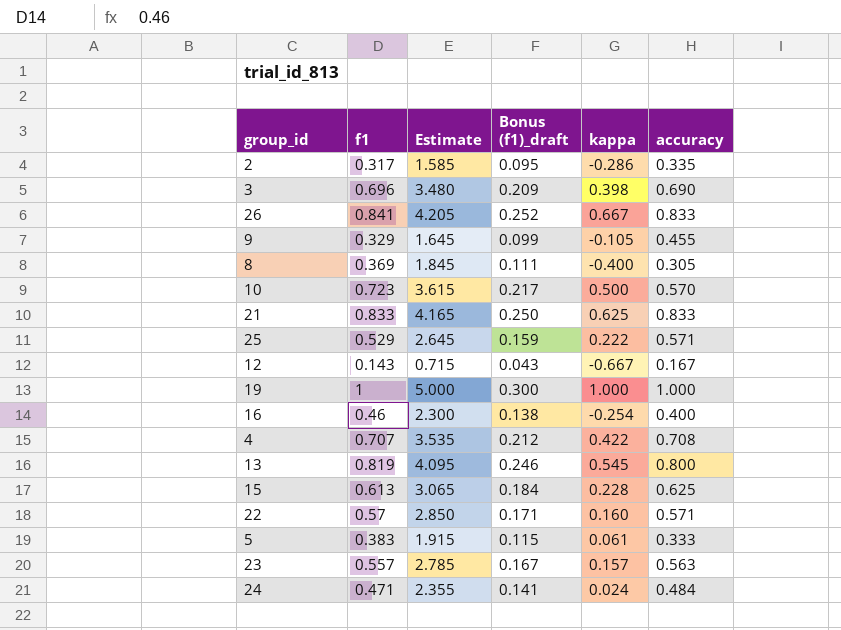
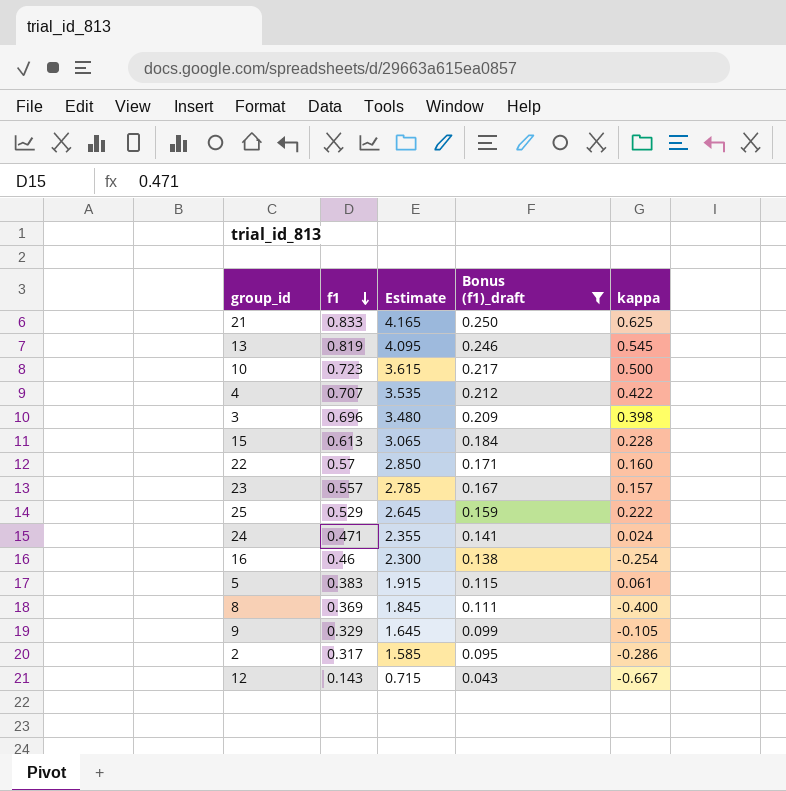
filter: none -> Bonus (f1)_draft <= 0.250
row order: none -> f1 descending
column accuracy | position: 6 -> none

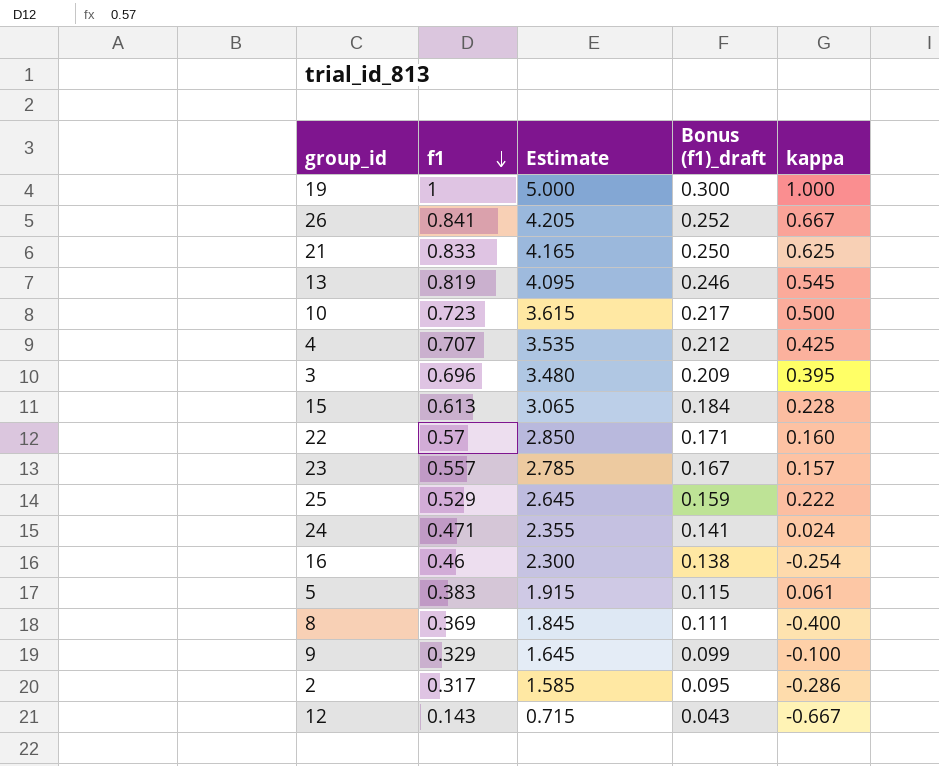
filter: Bonus (f1)_draft <= 0.250 -> none
4 | kappa: 0.422 -> 0.425
3 | kappa: 0.398 -> 0.395
9 | kappa: -0.105 -> -0.100

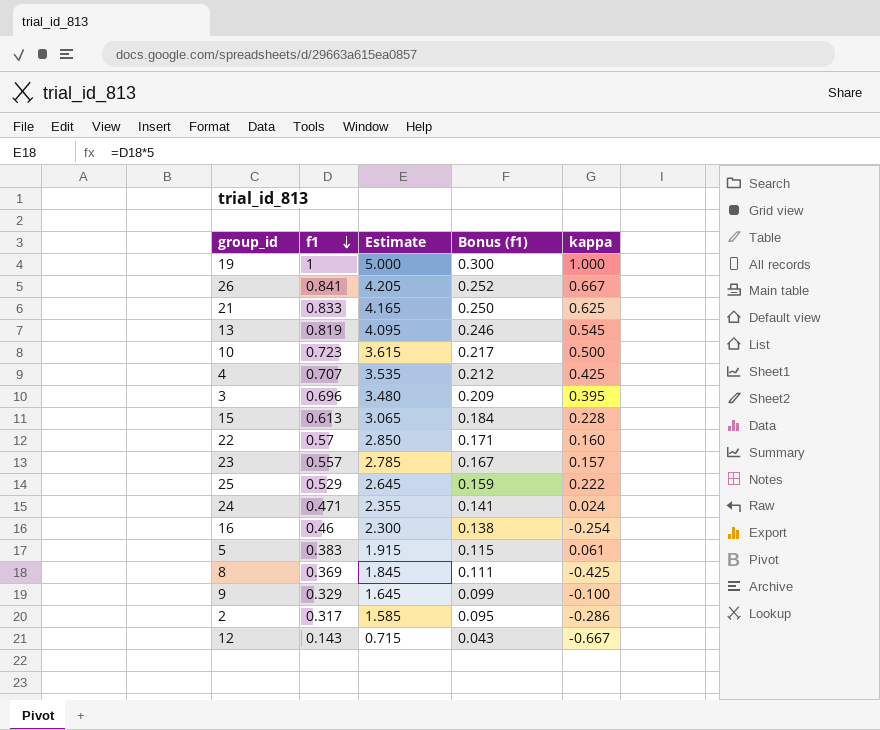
column name: Bonus (f1)_draft -> Bonus (f1)
8 | kappa: -0.400 -> -0.425

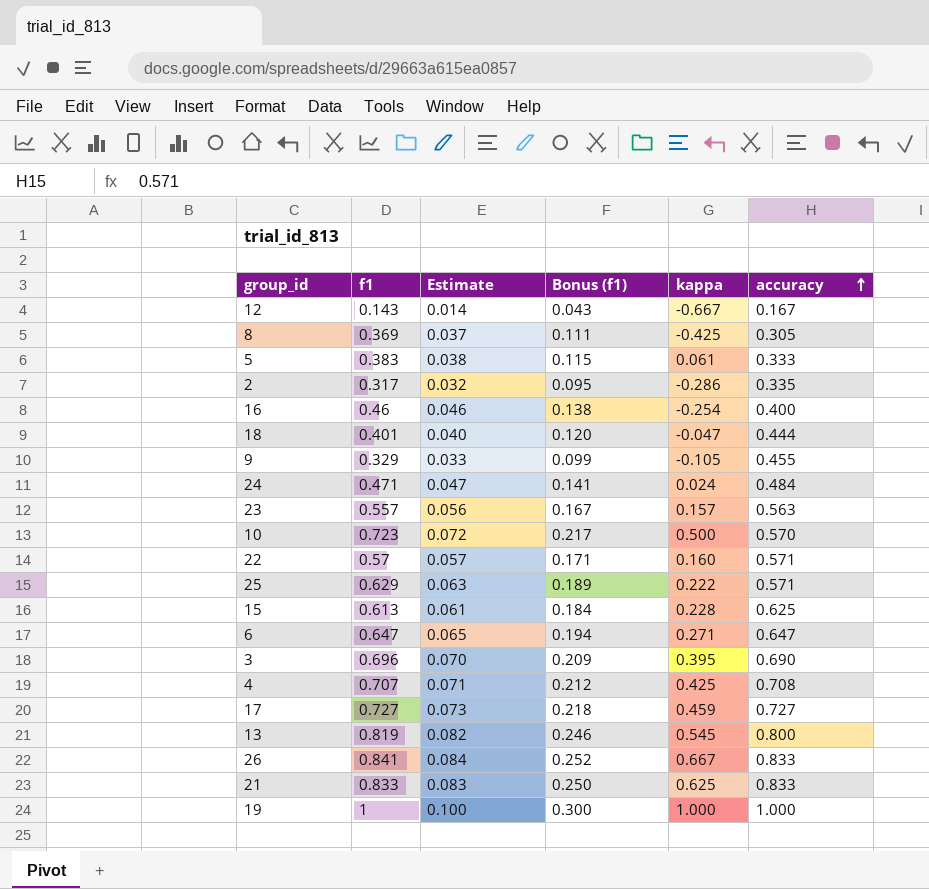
row order: f1 descending -> accuracy ascending
column Estimate | formula: [f1] * 5 -> [f1] * 0.1
column accuracy | position: none -> 6
row 18: none -> 0.401 | 0.040 | 0.120 | -0.047 | 0.444
9 | kappa: -0.100 -> -0.105
25 | f1: 0.529 -> 0.629
25 | Bonus (f1): 0.159 -> 0.189
row 6: none -> 0.647 | 0.065 | 0.194 | 0.271 | 0.647
row 17: none -> 0.727 | 0.073 | 0.218 | 0.459 | 0.727

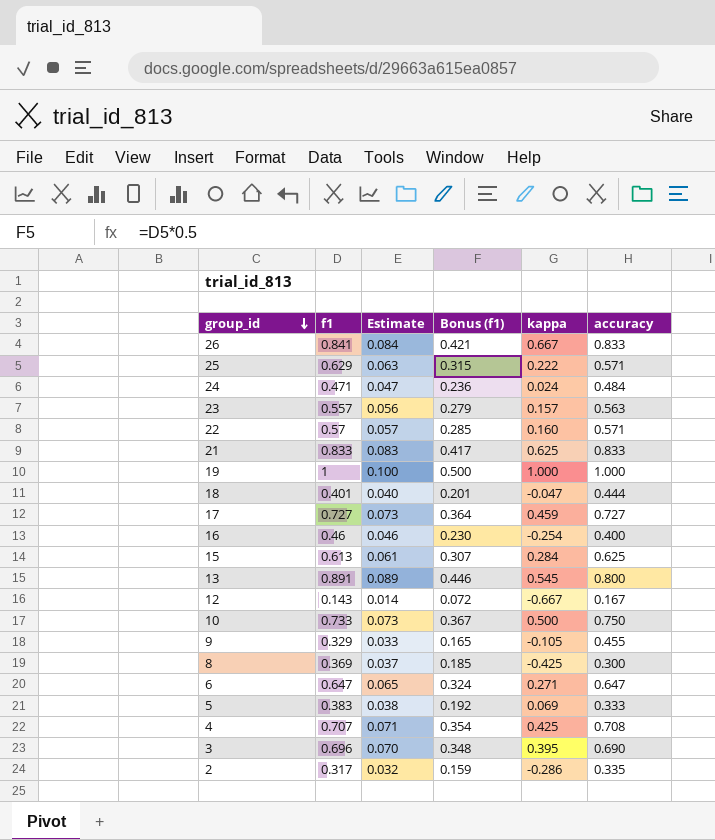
row order: accuracy ascending -> group_id descending
column Bonus (f1) | formula: [f1] * 0.3 -> [f1] * 0.5
15 | kappa: 0.228 -> 0.284
13 | f1: 0.819 -> 0.891
13 | Estimate: 0.082 -> 0.089
10 | f1: 0.723 -> 0.733
10 | Estimate: 0.072 -> 0.073
10 | accuracy: 0.570 -> 0.750
8 | accuracy: 0.305 -> 0.300
5 | kappa: 0.061 -> 0.069

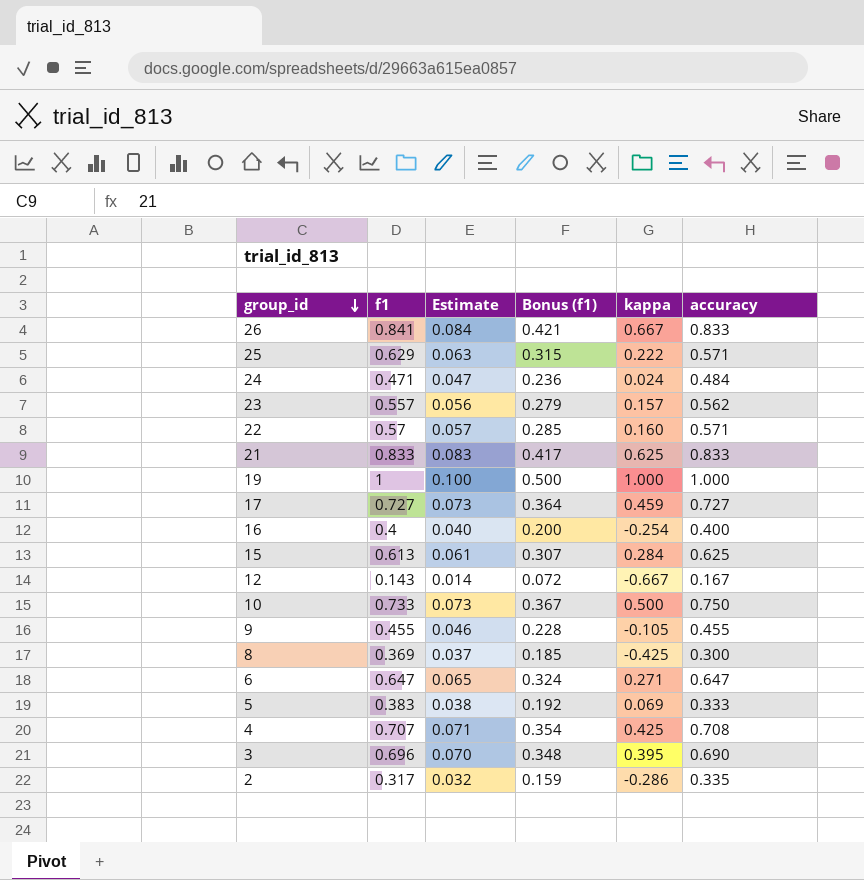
row 18: 0.401 | 0.040 | 0.201 | -0.047 | 0.444 -> none
row 13: 0.891 | 0.089 | 0.446 | 0.545 | 0.800 -> none
23 | accuracy: 0.563 -> 0.562
16 | f1: 0.46 -> 0.4
16 | Estimate: 0.046 -> 0.040
16 | Bonus (f1): 0.230 -> 0.200
9 | f1: 0.329 -> 0.455
9 | Estimate: 0.033 -> 0.046
9 | Bonus (f1): 0.165 -> 0.228

